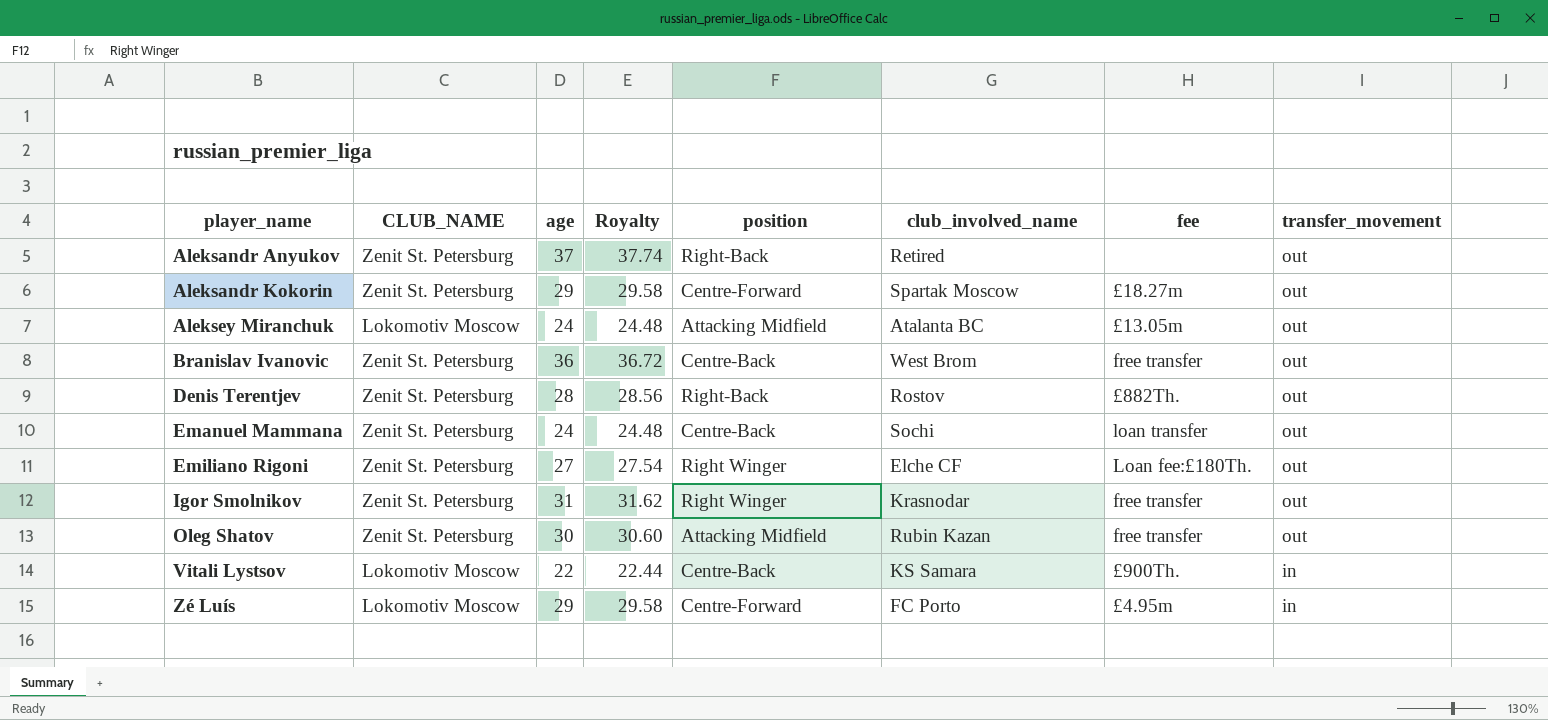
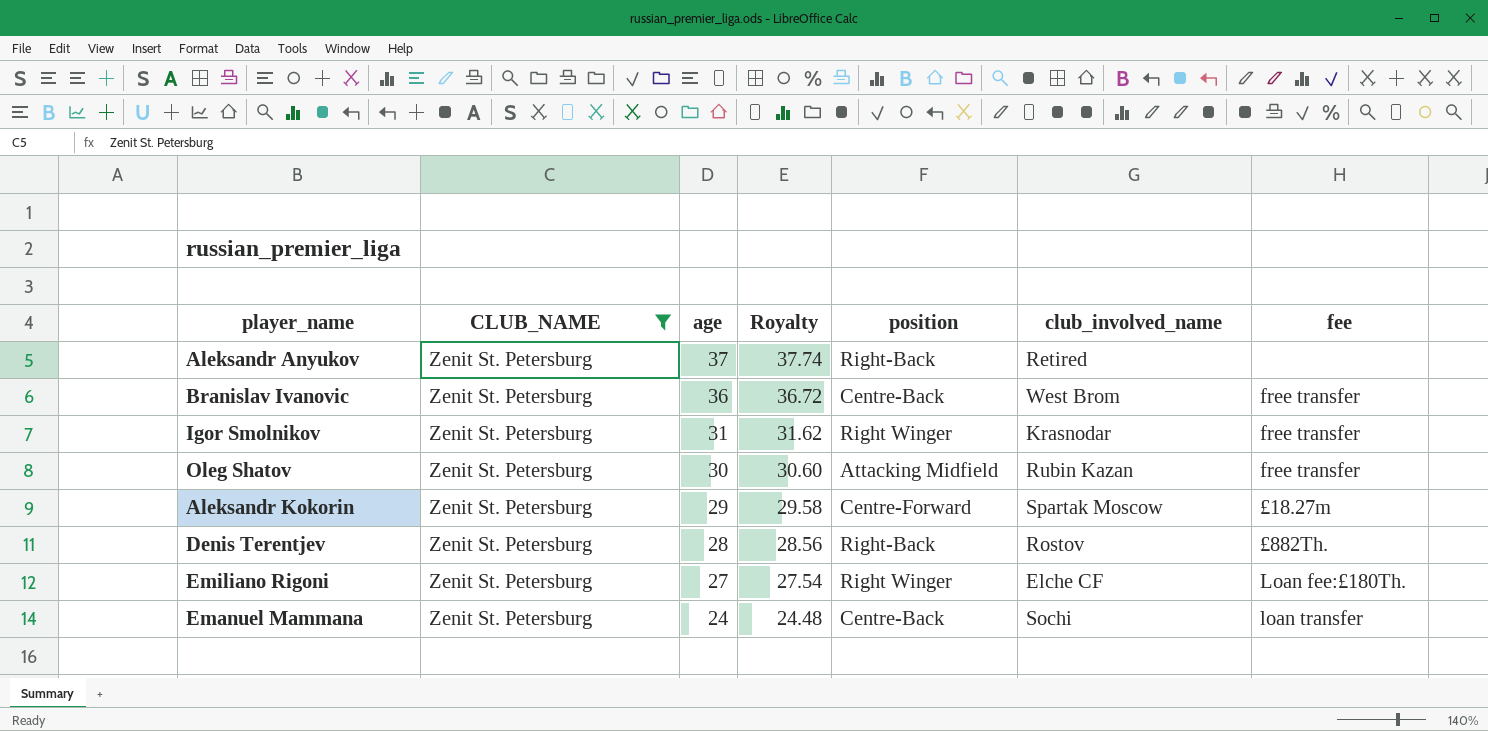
filter: none -> CLUB_NAME = Zenit St. Petersburg
row order: player_name ascending -> age descending
column transfer_movement | position: 8 -> none

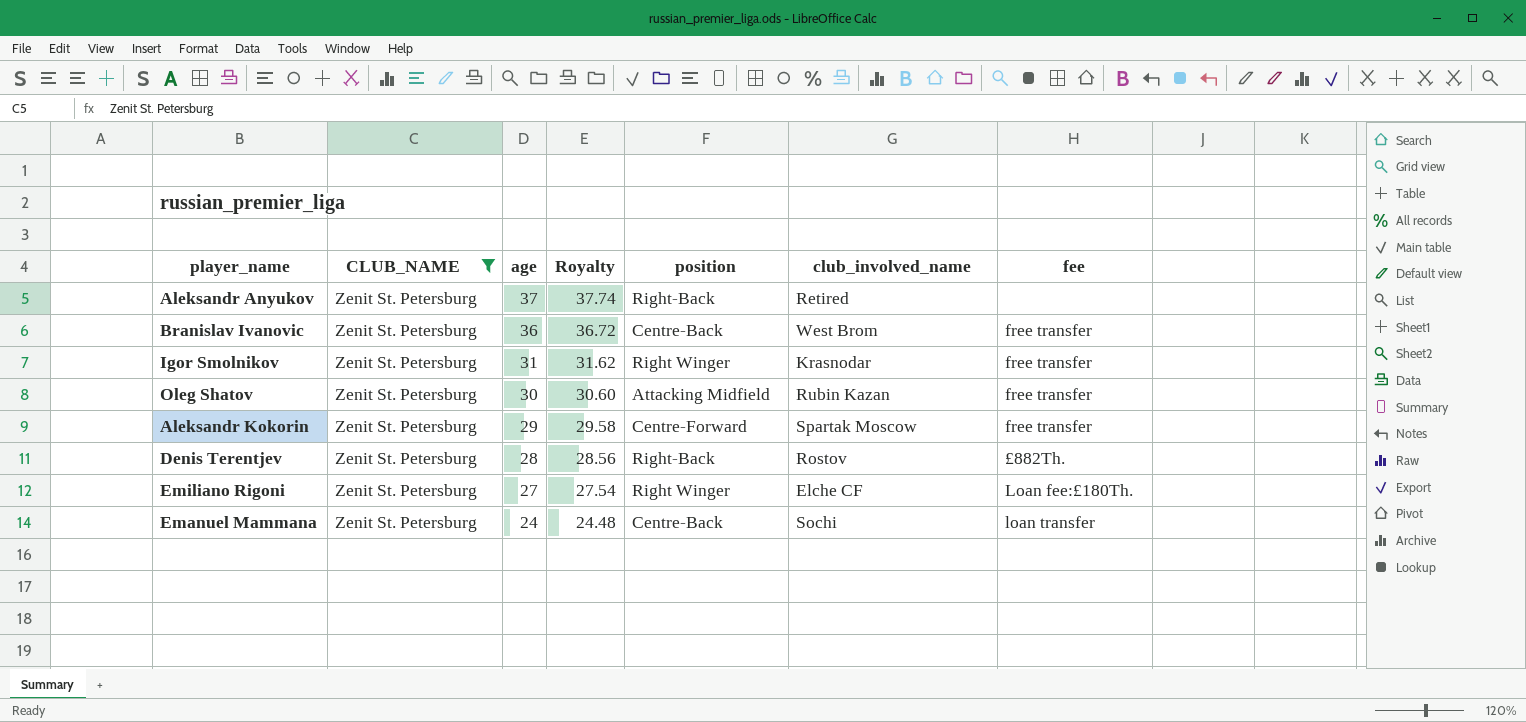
Aleksandr Kokorin | fee: £18.27m -> free transfer

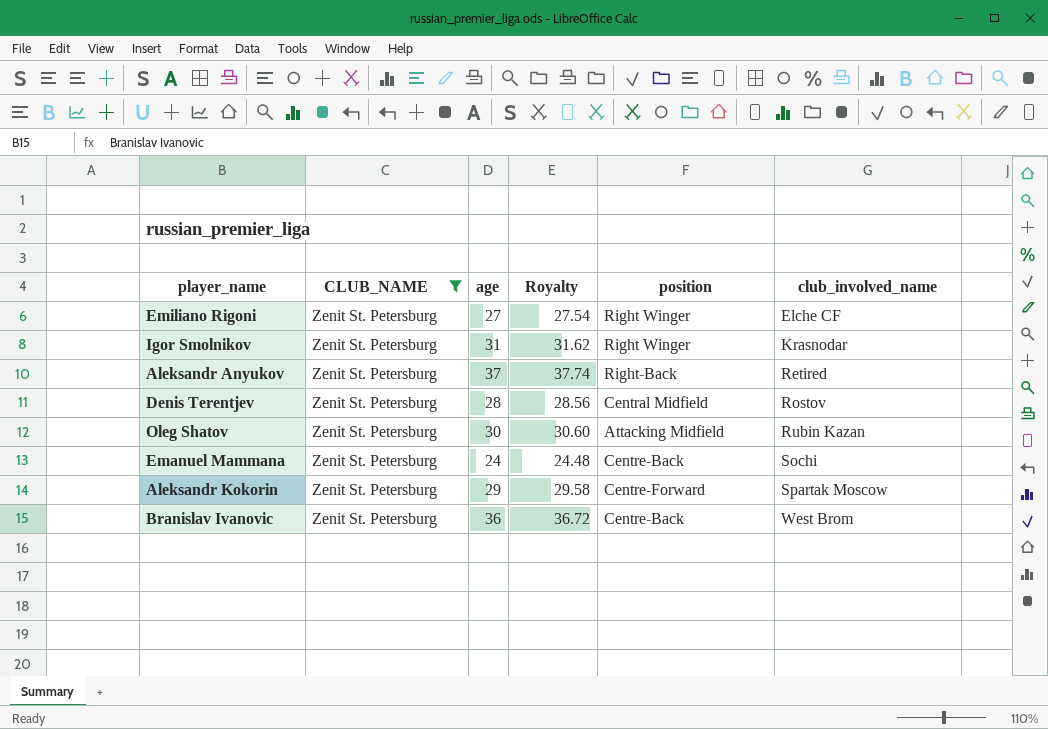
row order: age descending -> club_involved_name ascending
column fee | position: 7 -> none
Denis Terentjev | position: Right-Back -> Central Midfield

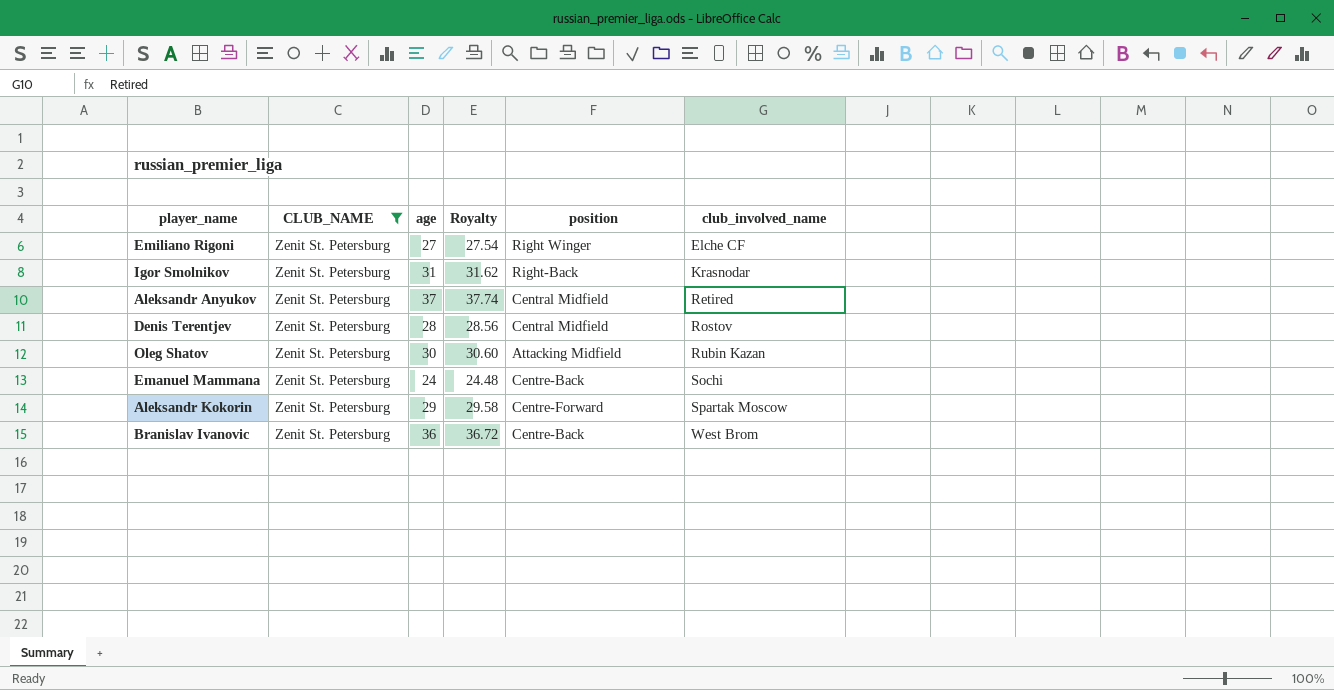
Igor Smolnikov | position: Right Winger -> Right-Back
Aleksandr Anyukov | position: Right-Back -> Central Midfield

